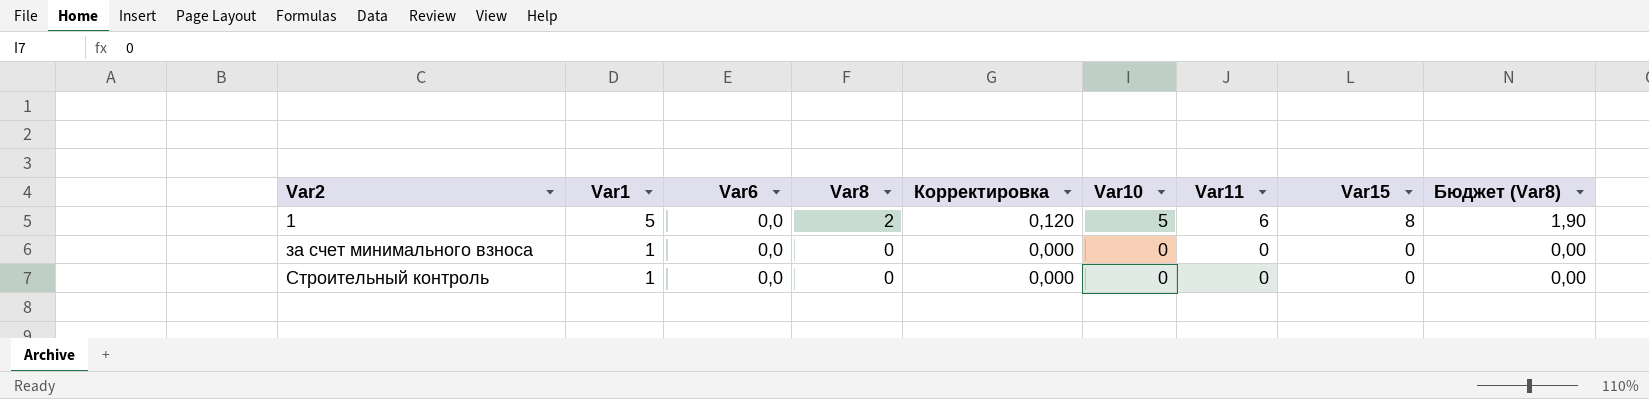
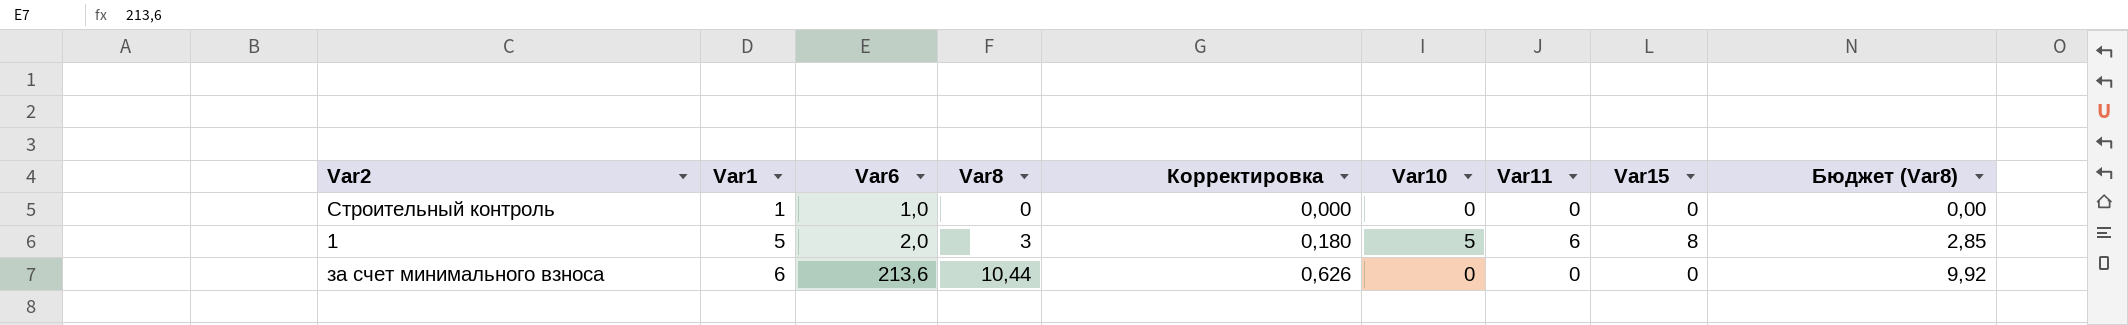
row order: Var2 ascending -> Var1 ascending
Строительный контроль | Var6: 0,0 -> 1,0
1 | Var6: 0,0 -> 2,0
1 | Var8: 2 -> 3
1 | Корректировка: 0,120 -> 0,180
1 | Бюджет (Var8): 1,90 -> 2,85
за счет минимального взноса | Var1: 1 -> 6
за счет минимального взноса | Var6: 0,0 -> 213,6
за счет минимального взноса | Var8: 0 -> 10,44
за счет минимального взноса | Корректировка: 0,000 -> 0,626
за счет минимального взноса | Бюджет (Var8): 0,00 -> 9,92

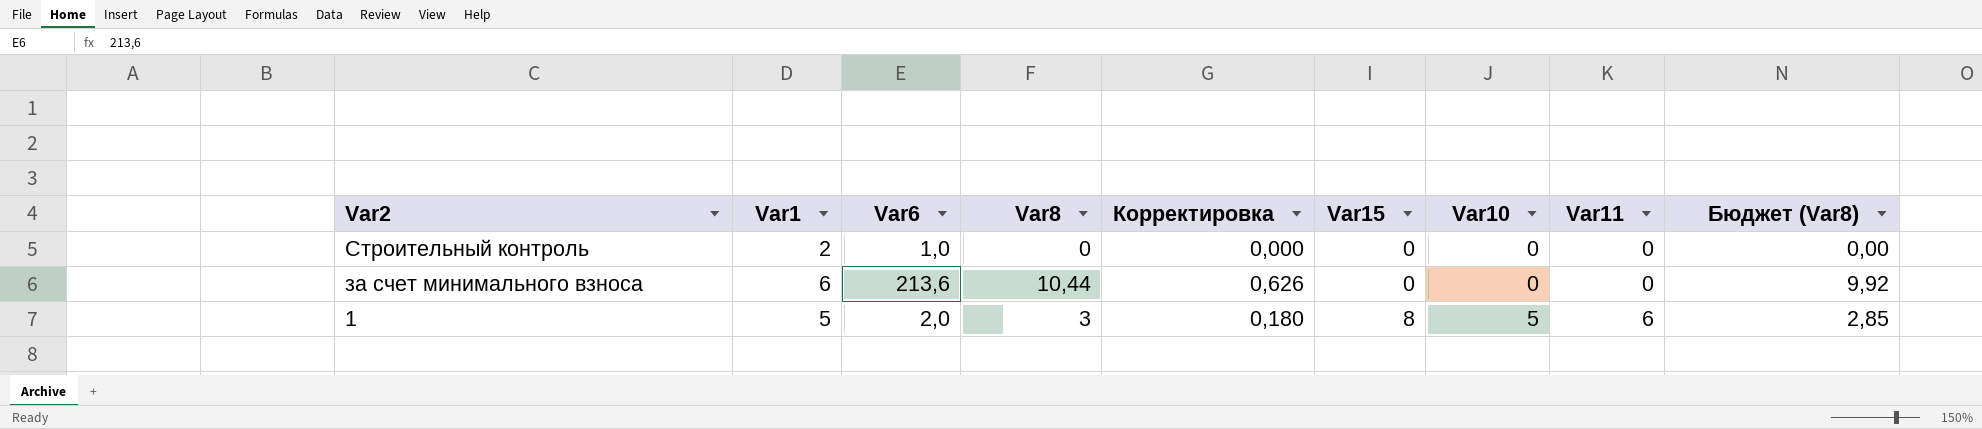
row order: Var1 ascending -> Var2 descending
column Var15 | position: 8 -> 6
Строительный контроль | Var1: 1 -> 2

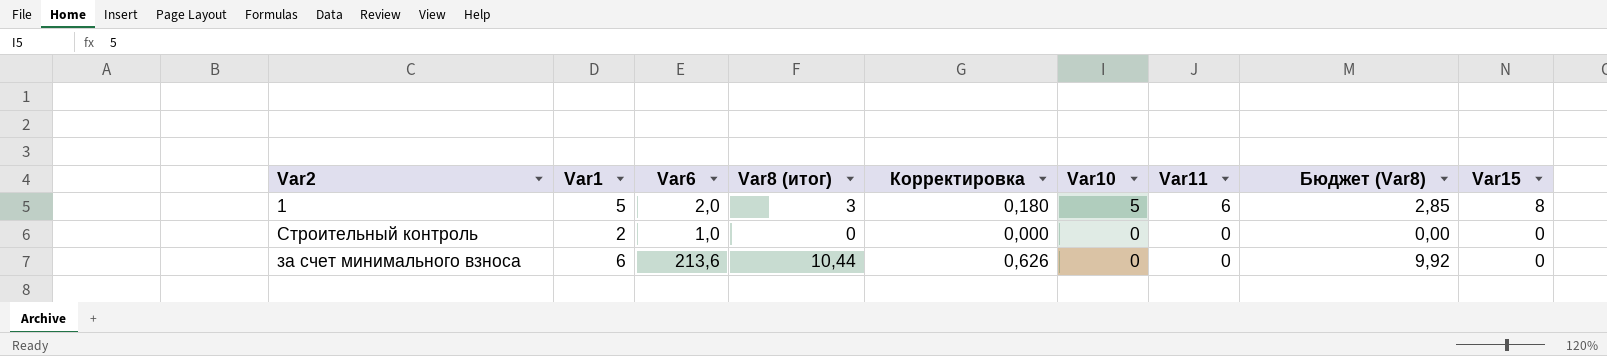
row order: Var2 descending -> Var10 descending
column name: Var8 -> Var8 (итог)
column Var15 | position: 6 -> 9

